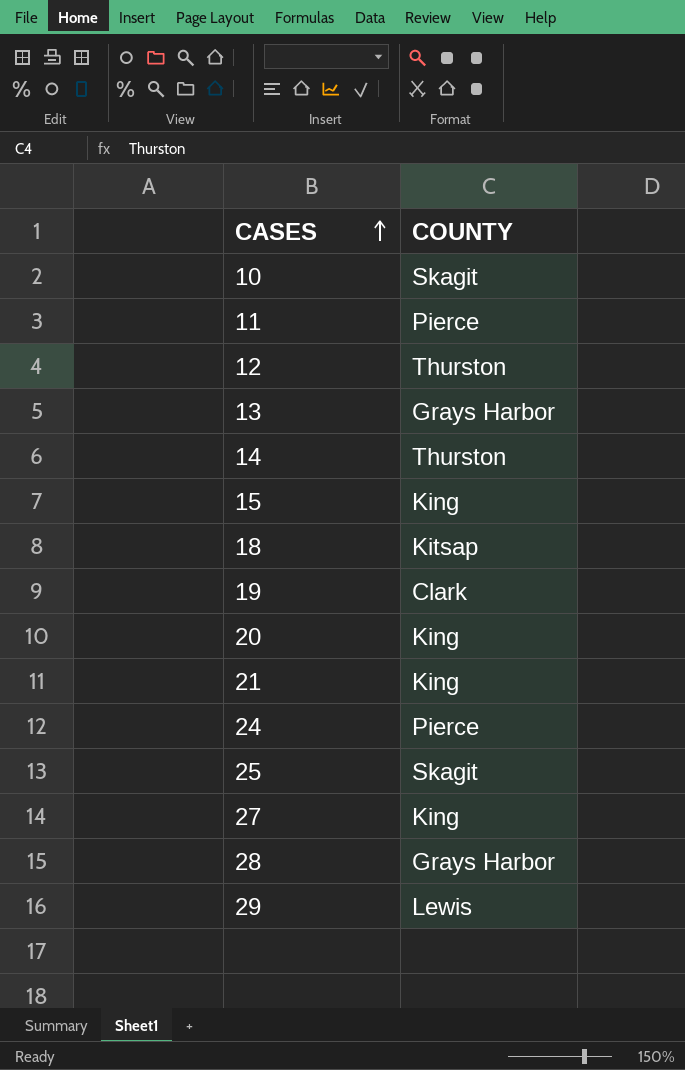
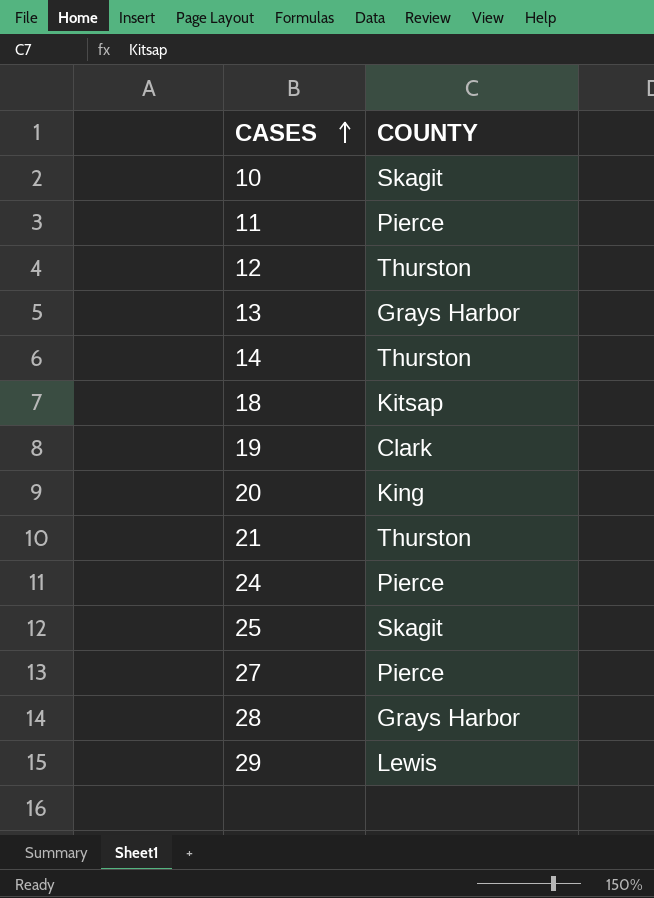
row 15: King -> none
21 | COUNTY: King -> Thurston
27 | COUNTY: King -> Pierce

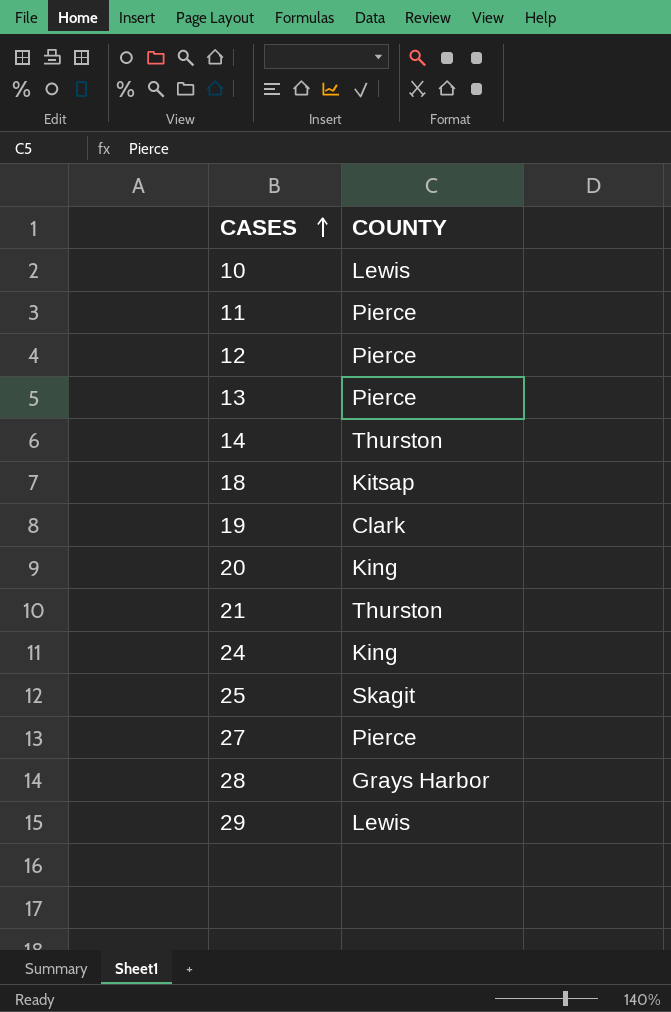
10 | COUNTY: Skagit -> Lewis
12 | COUNTY: Thurston -> Pierce
13 | COUNTY: Grays Harbor -> Pierce
24 | COUNTY: Pierce -> King

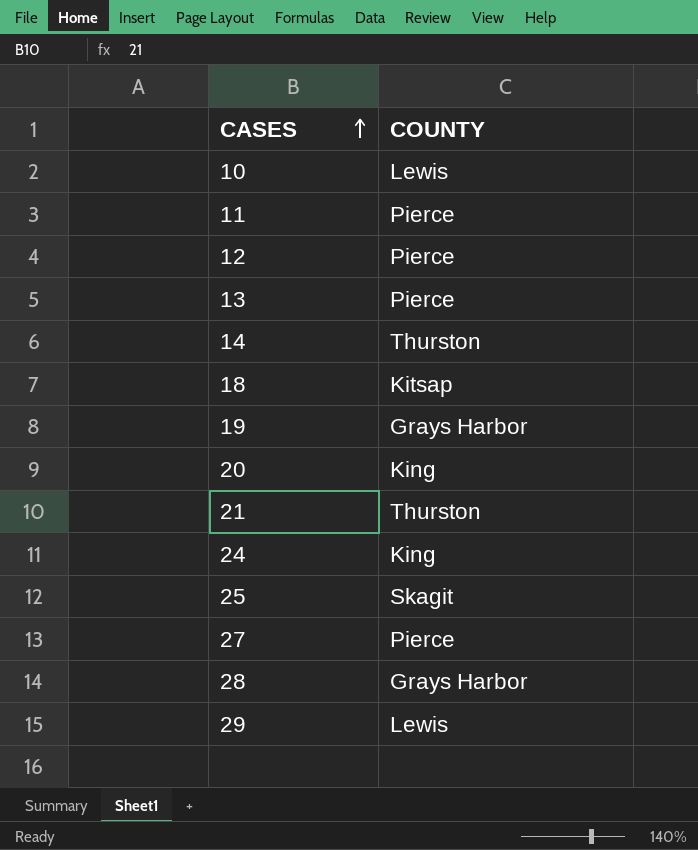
19 | COUNTY: Clark -> Grays Harbor

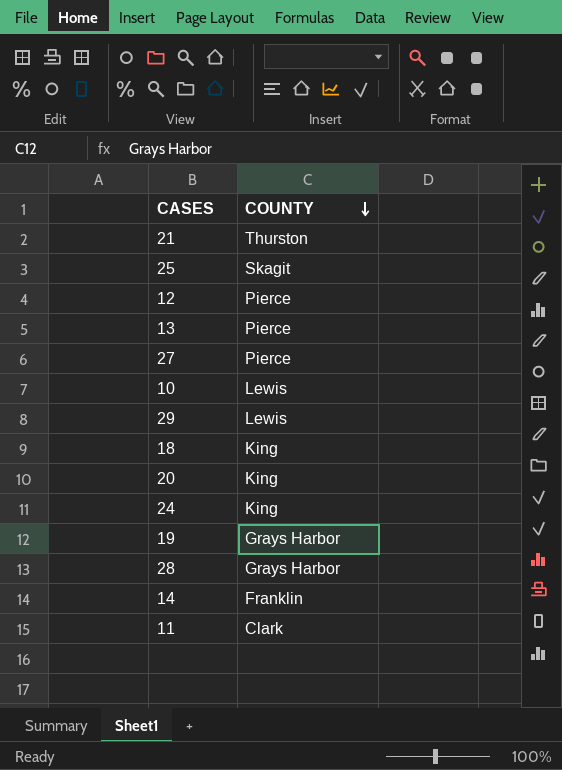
row order: CASES ascending -> COUNTY descending
18 | COUNTY: Kitsap -> King
14 | COUNTY: Thurston -> Franklin
11 | COUNTY: Pierce -> Clark

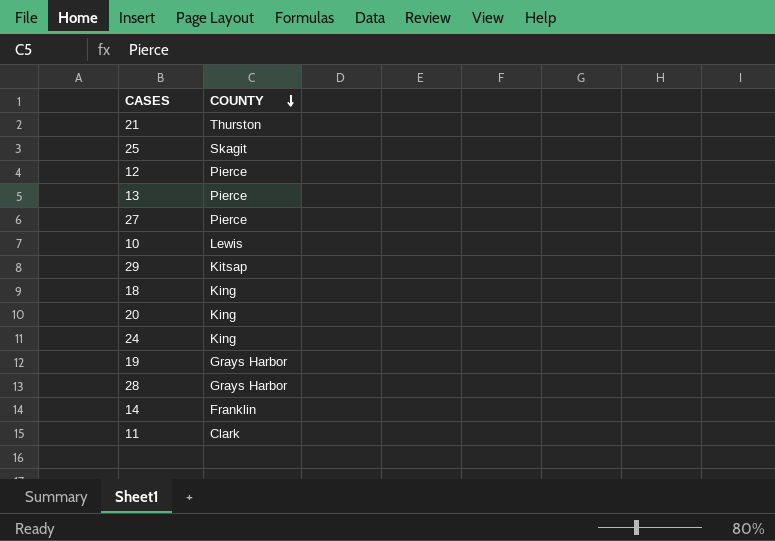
29 | COUNTY: Lewis -> Kitsap

